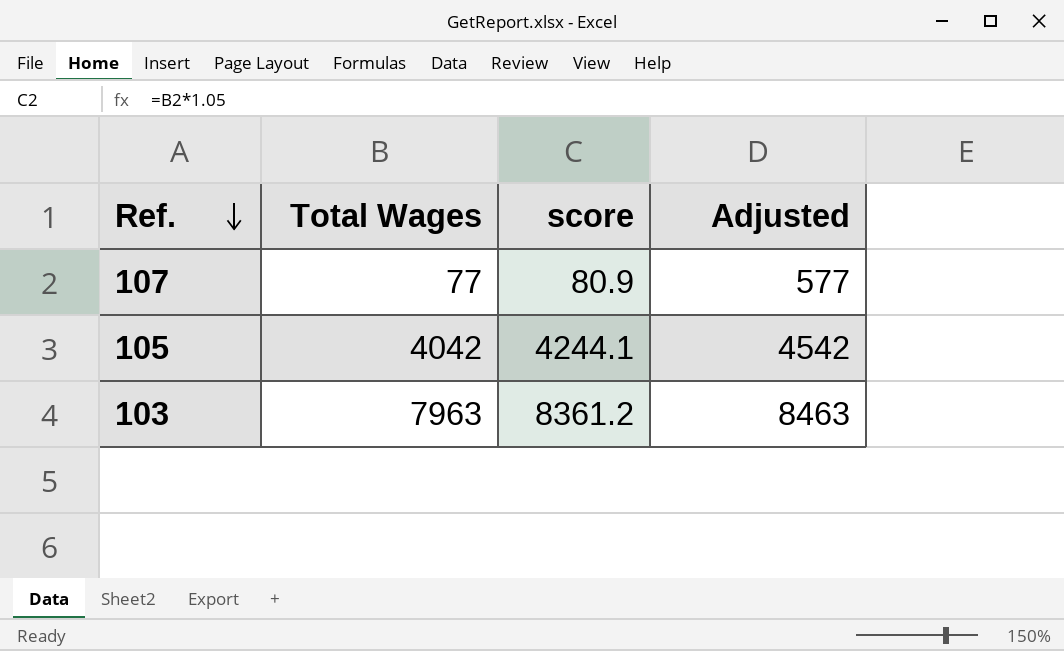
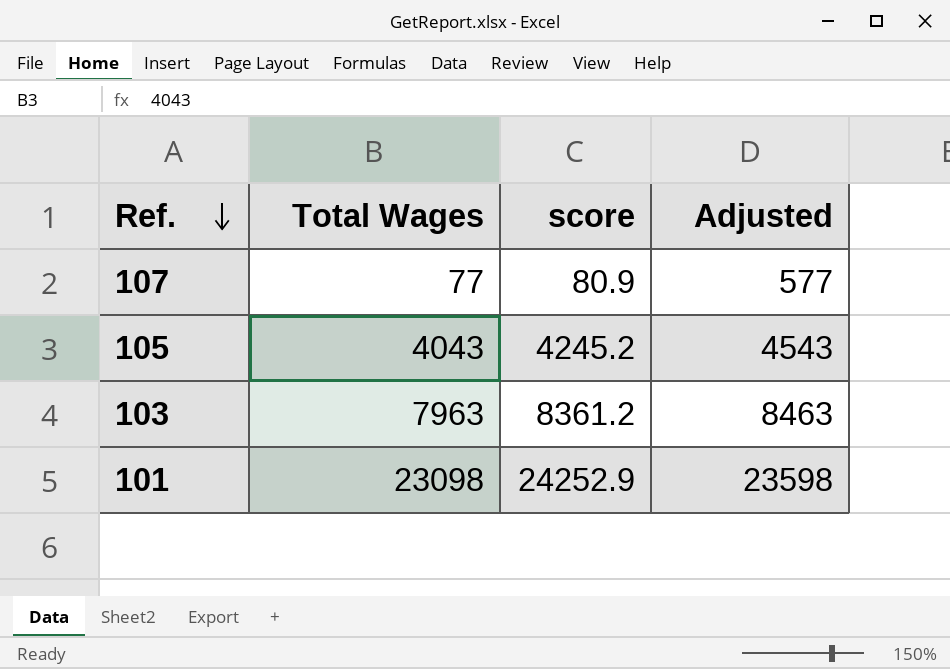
105 | Total Wages: 4042 -> 4043
105 | score: 4244.1 -> 4245.2
105 | Adjusted: 4542 -> 4543
row 101: none -> 23098 | 24252.9 | 23598

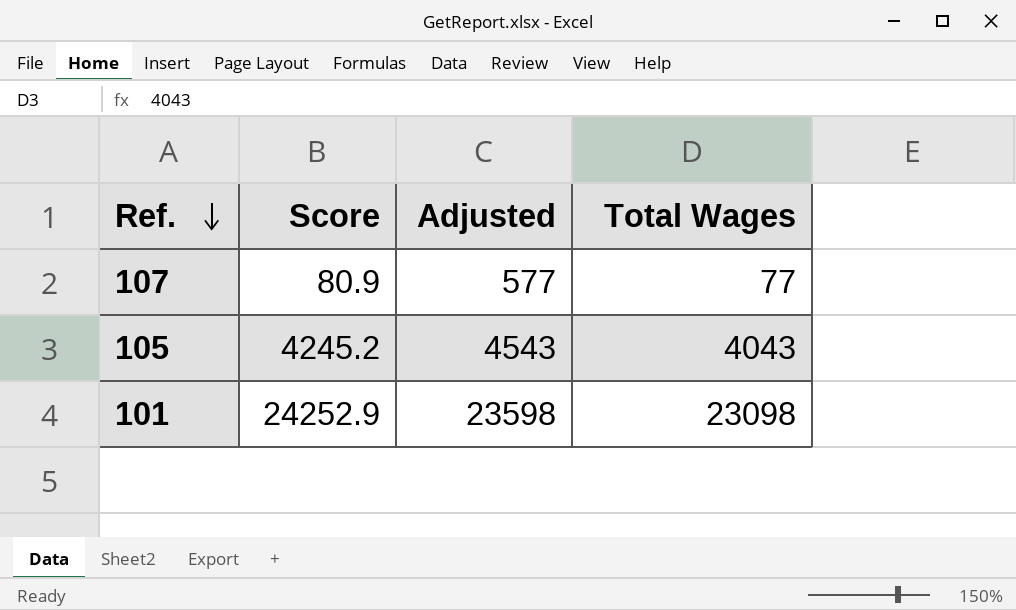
column name: score -> Score
column Total Wages | position: 2 -> 4
row 103: 7963 | 8361.2 | 8463 -> none

